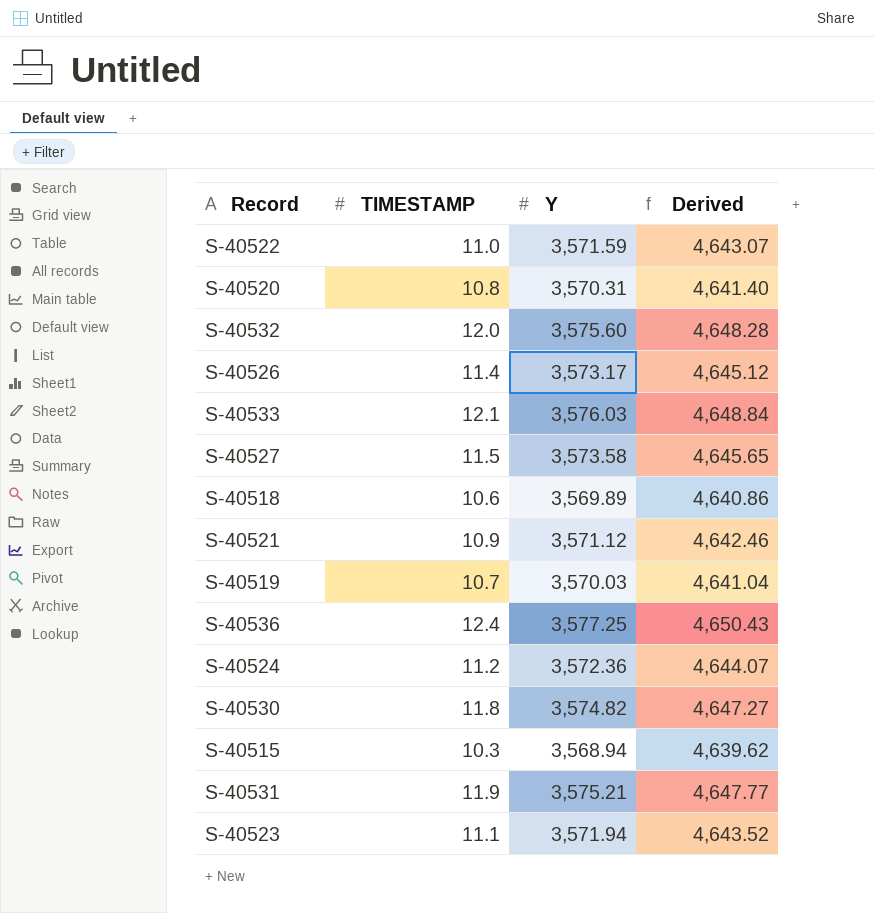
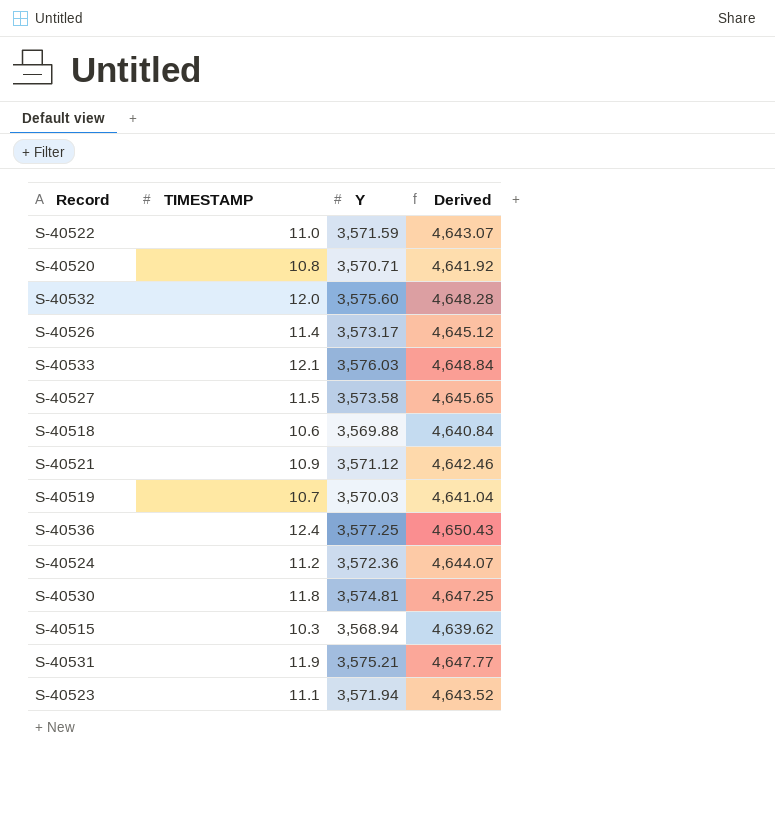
S-40520 | Y: 3,570.31 -> 3,570.71
S-40520 | Derived: 4,641.40 -> 4,641.92
S-40518 | Y: 3,569.89 -> 3,569.88
S-40518 | Derived: 4,640.86 -> 4,640.84
S-40530 | Y: 3,574.82 -> 3,574.81
S-40530 | Derived: 4,647.27 -> 4,647.25

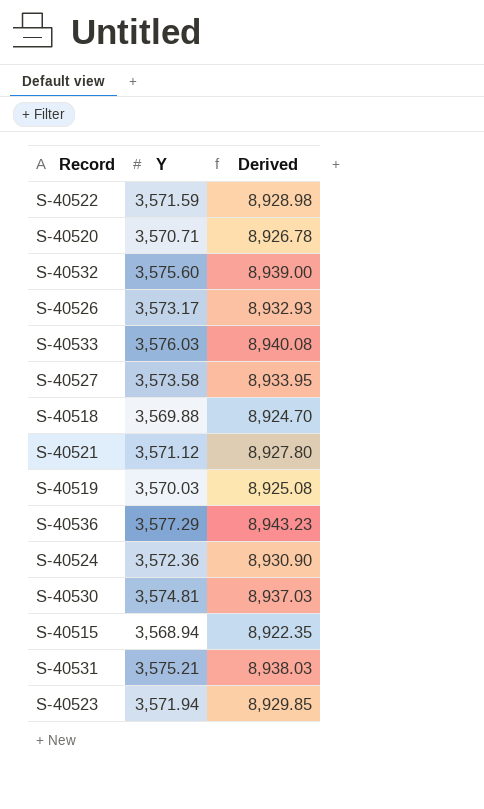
column TIMESTAMP | position: 2 -> none
column Derived | formula: [Y] * 1.3 -> [Y] * 2.5
S-40536 | Y: 3,577.25 -> 3,577.29

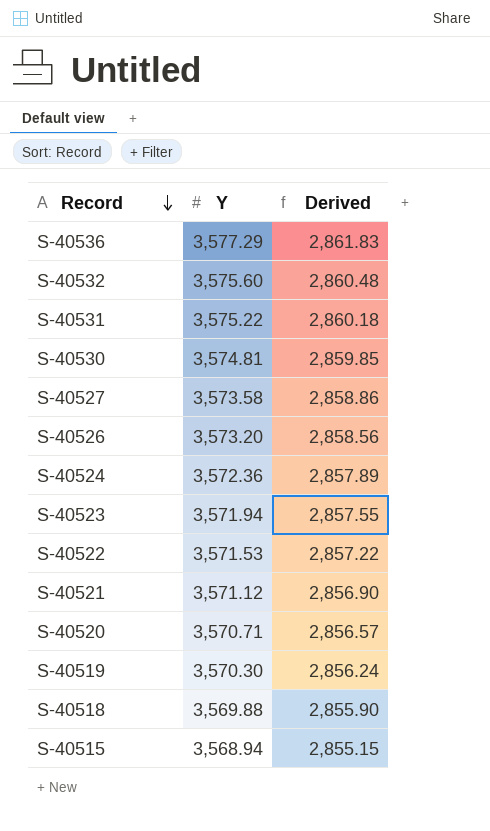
row order: none -> Record descending
column Derived | formula: [Y] * 2.5 -> [Y] * 0.8
row S-40533: 3,576.03 | 8,940.08 -> none
S-40531 | Y: 3,575.21 -> 3,575.22
S-40526 | Y: 3,573.17 -> 3,573.20
S-40522 | Y: 3,571.59 -> 3,571.53
S-40519 | Y: 3,570.03 -> 3,570.30

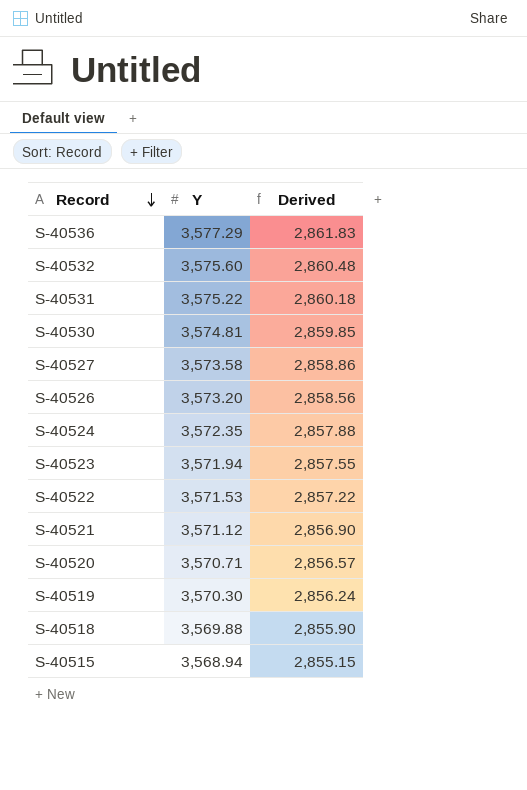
S-40524 | Y: 3,572.36 -> 3,572.35
S-40524 | Derived: 2,857.89 -> 2,857.88

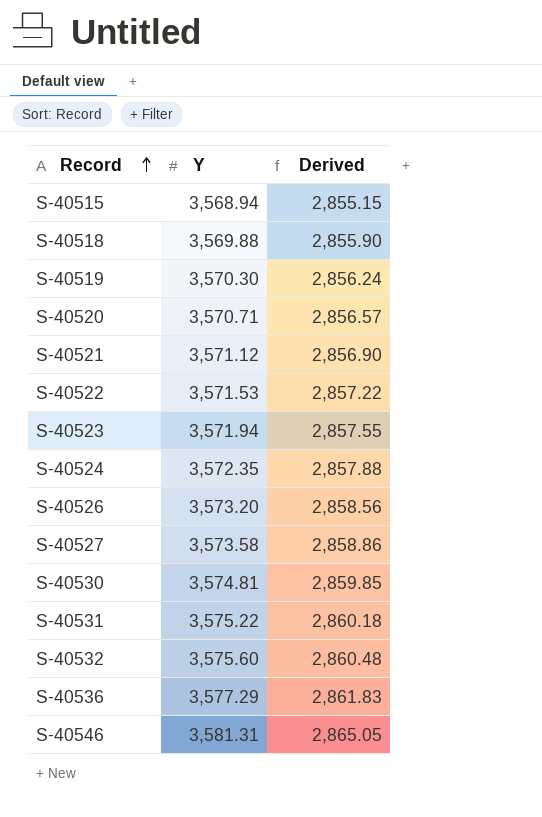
row order: Record descending -> Record ascending
row S-40546: none -> 3,581.31 | 2,865.05

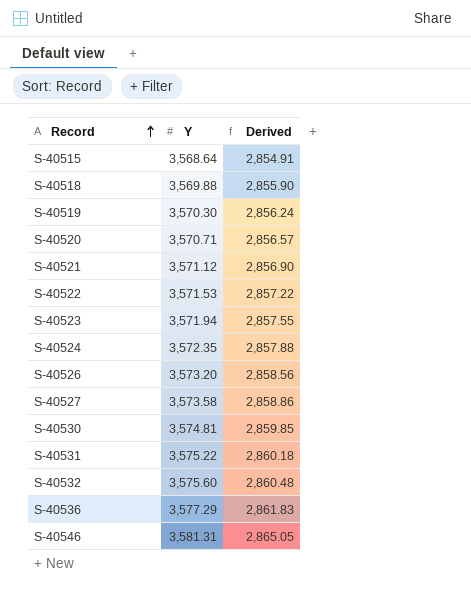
S-40515 | Y: 3,568.94 -> 3,568.64
S-40515 | Derived: 2,855.15 -> 2,854.91

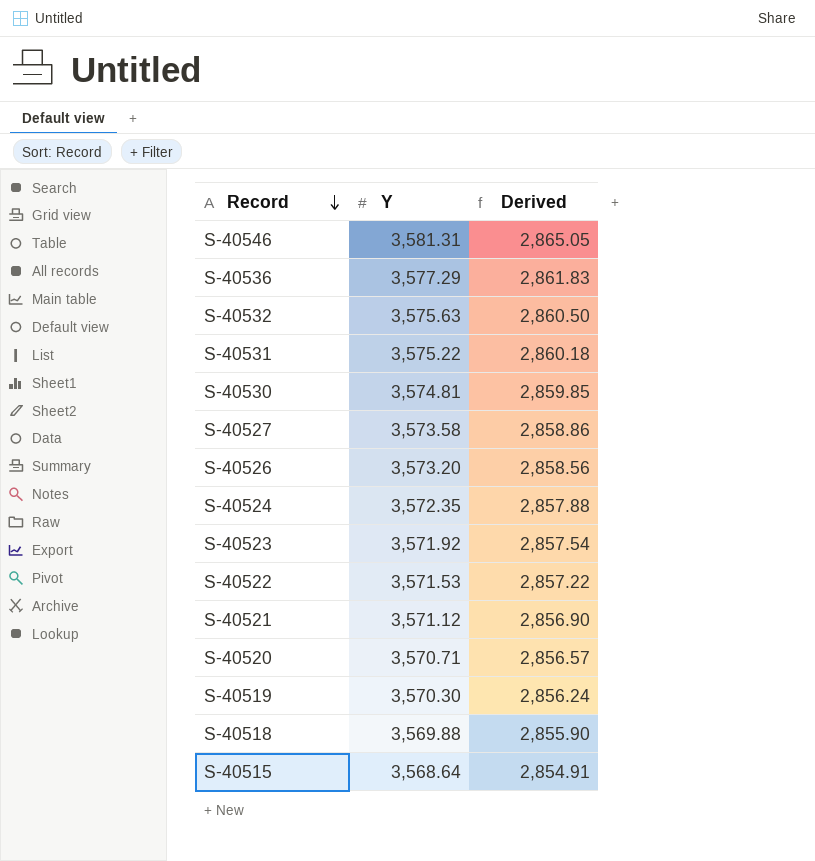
row order: Record ascending -> Record descending
S-40532 | Y: 3,575.60 -> 3,575.63
S-40532 | Derived: 2,860.48 -> 2,860.50
S-40523 | Y: 3,571.94 -> 3,571.92
S-40523 | Derived: 2,857.55 -> 2,857.54

